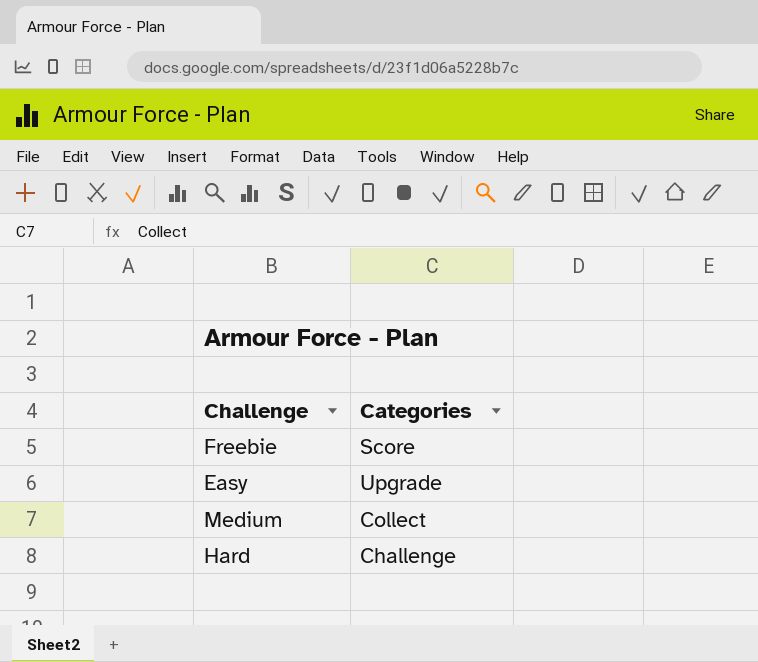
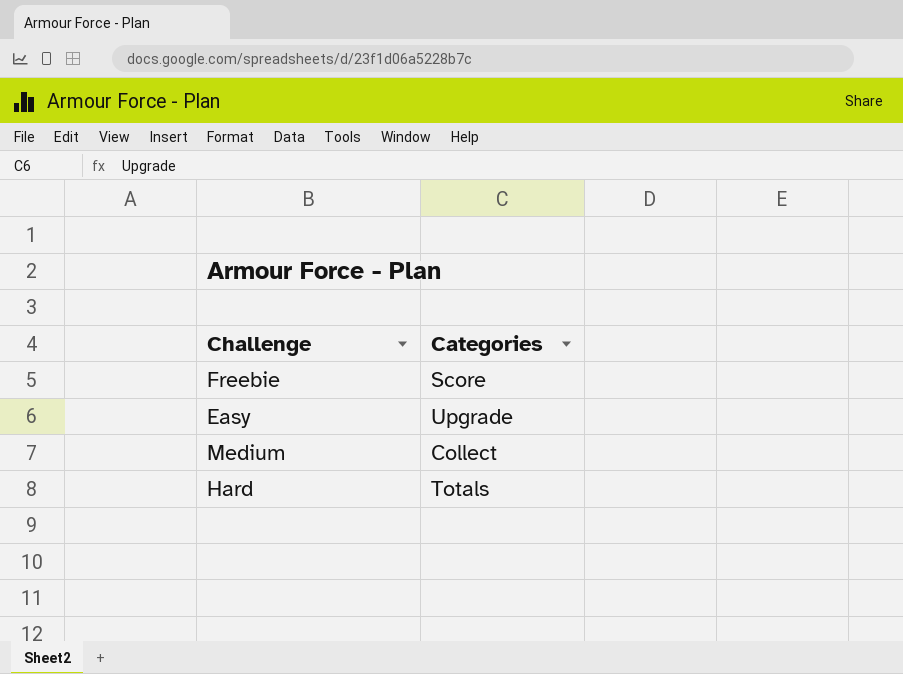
Hard | Categories: Challenge -> Totals

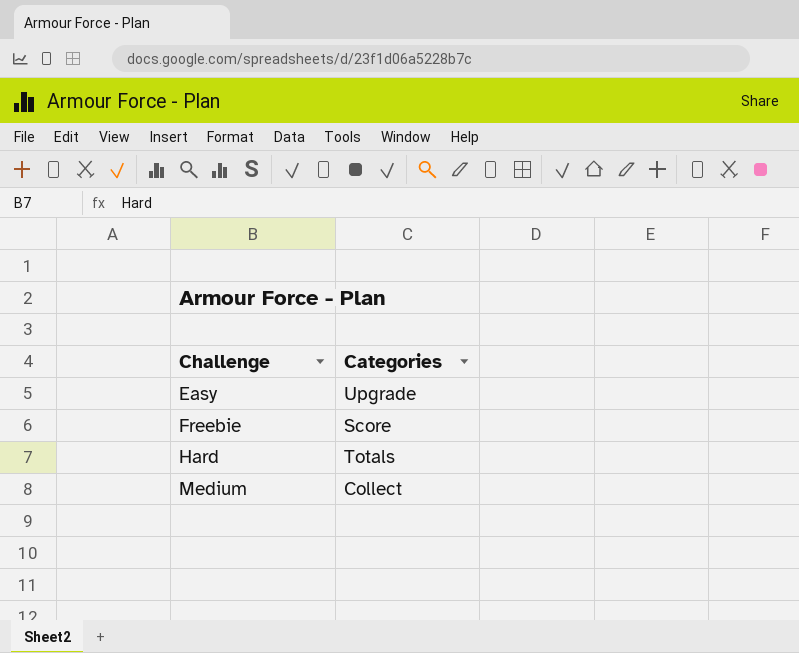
row order: none -> Challenge ascending

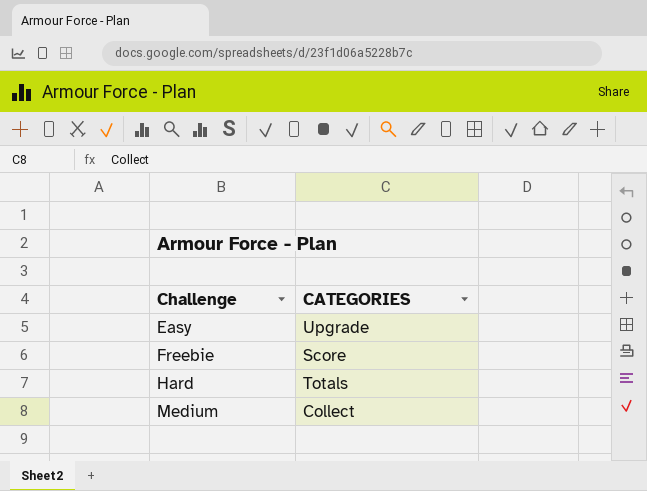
column name: Categories -> CATEGORIES

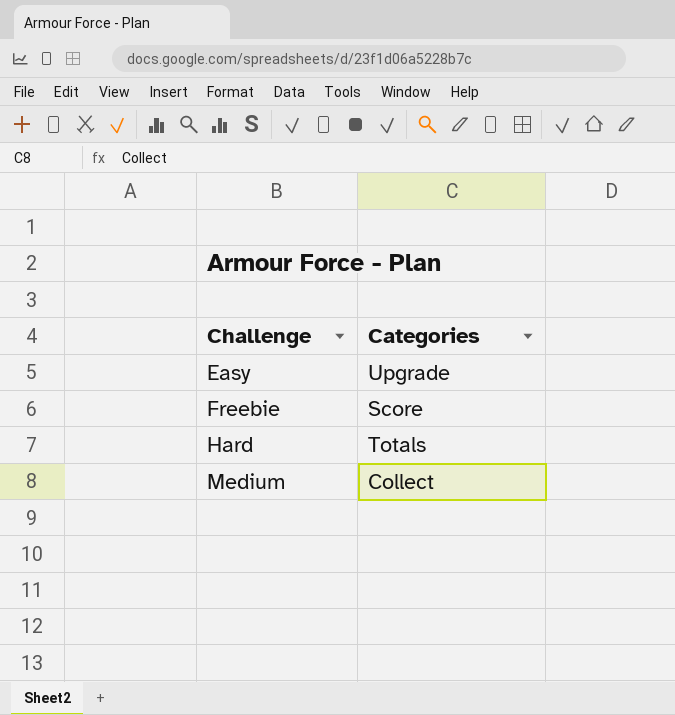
column name: CATEGORIES -> Categories

